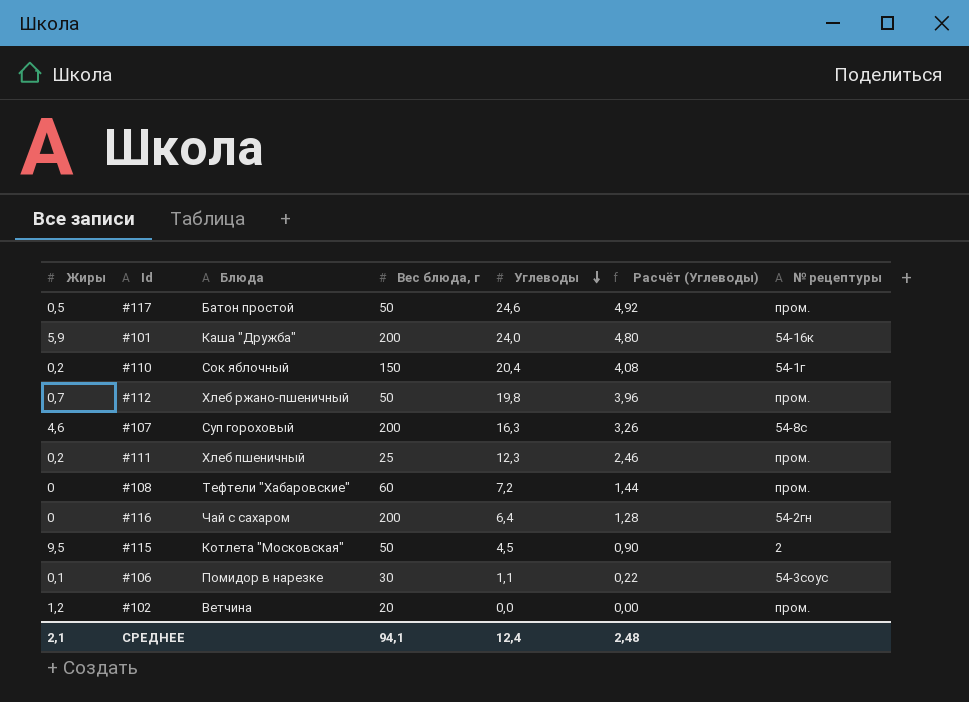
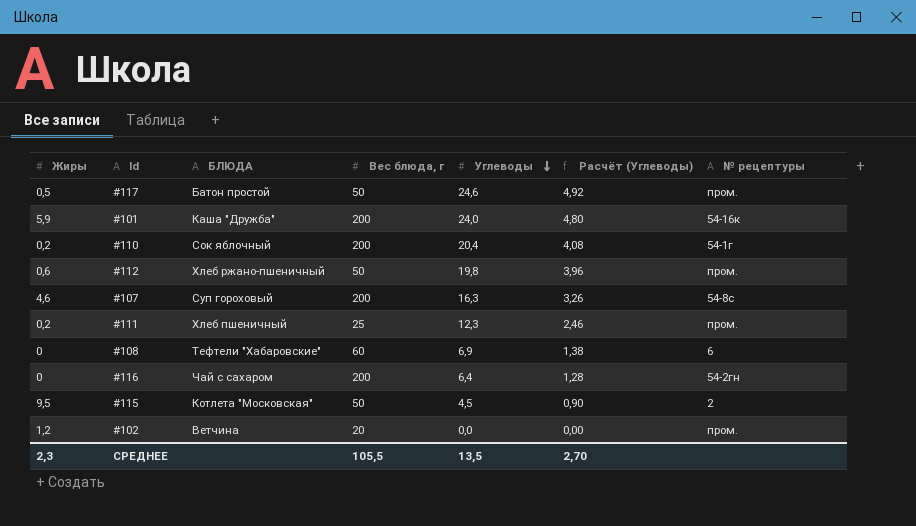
column name: Блюда -> БЛЮДА
row #106: 0,1 | Помидор в нарезке | 30 | 1,1 | 0,22 | 54-3соус -> none
#110 | Вес блюда, г: 150 -> 200
#112 | Жиры: 0,7 -> 0,6
#108 | Углеводы: 7,2 -> 6,9
#108 | Расчёт (Углеводы): 1,44 -> 1,38
#108 | № рецептуры: пром. -> 6
СРЕДНЕЕ | Жиры: 2,1 -> 2,3
СРЕДНЕЕ | Вес блюда, г: 94,1 -> 105,5
СРЕДНЕЕ | Углеводы: 12,4 -> 13,5
СРЕДНЕЕ | Расчёт (Углеводы): 2,48 -> 2,70

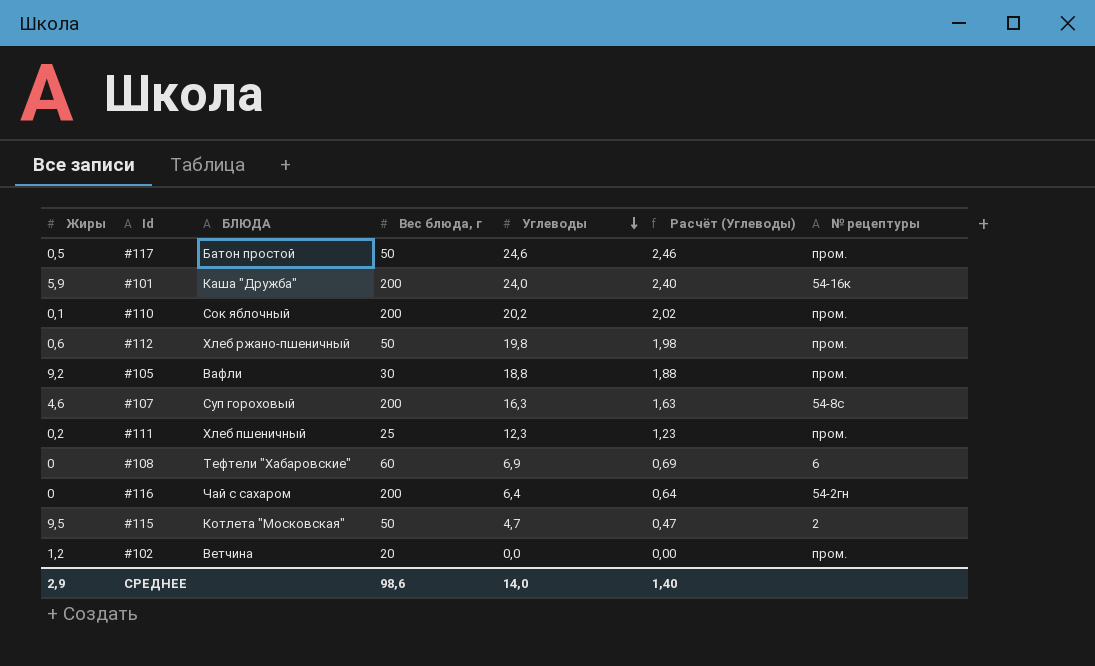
column Расчёт (Углеводы) | formula: [Углеводы] * 0,2 -> [Углеводы] * 0,1
#110 | Жиры: 0,2 -> 0,1
#110 | Углеводы: 20,4 -> 20,2
#110 | № рецептуры: 54-1г -> пром.
row #105: none -> 9,2 | Вафли | 30 | 18,8 | 1,88 | пром.
#115 | Углеводы: 4,5 -> 4,7
СРЕДНЕЕ | Жиры: 2,3 -> 2,9
СРЕДНЕЕ | Вес блюда, г: 105,5 -> 98,6
СРЕДНЕЕ | Углеводы: 13,5 -> 14,0
СРЕДНЕЕ | Расчёт (Углеводы): 2,70 -> 1,40

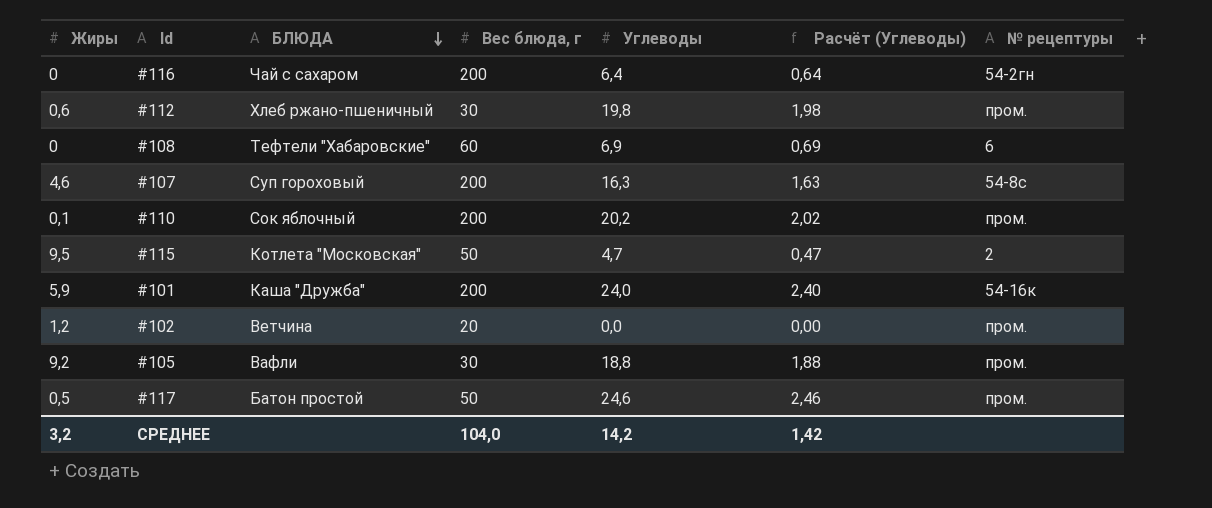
row order: Углеводы descending -> БЛЮДА descending
row #111: 0,2 | Хлеб пшеничный | 25 | 12,3 | 1,23 | пром. -> none
#112 | Вес блюда, г: 50 -> 30
СРЕДНЕЕ | Жиры: 2,9 -> 3,2
СРЕДНЕЕ | Вес блюда, г: 98,6 -> 104,0
СРЕДНЕЕ | Углеводы: 14,0 -> 14,2
СРЕДНЕЕ | Расчёт (Углеводы): 1,40 -> 1,42

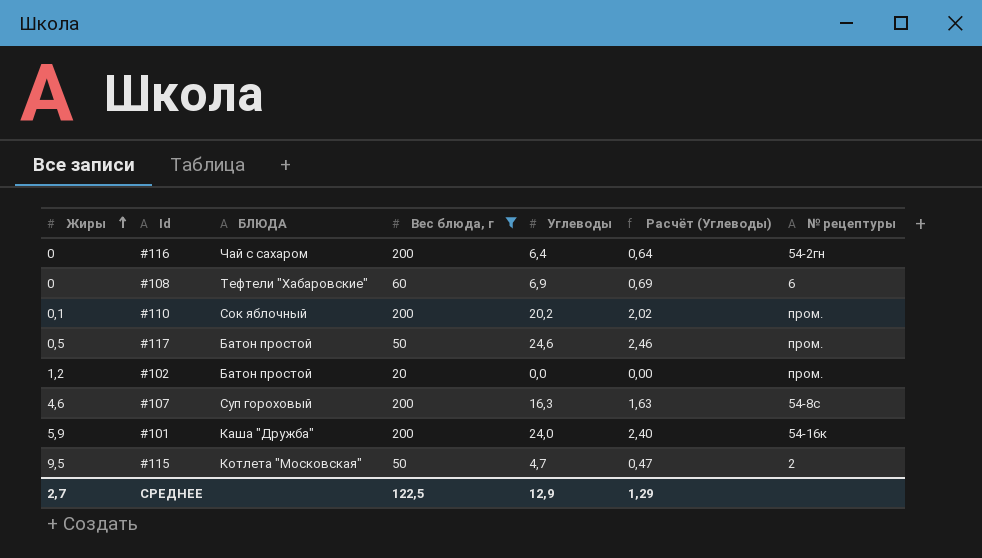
filter: none -> Вес блюда, г != 30
row order: БЛЮДА descending -> Жиры ascending
#102 | БЛЮДА: Ветчина -> Батон простой
СРЕДНЕЕ | Жиры: 3,2 -> 2,7
СРЕДНЕЕ | Вес блюда, г: 104,0 -> 122,5
СРЕДНЕЕ | Углеводы: 14,2 -> 12,9
СРЕДНЕЕ | Расчёт (Углеводы): 1,42 -> 1,29

